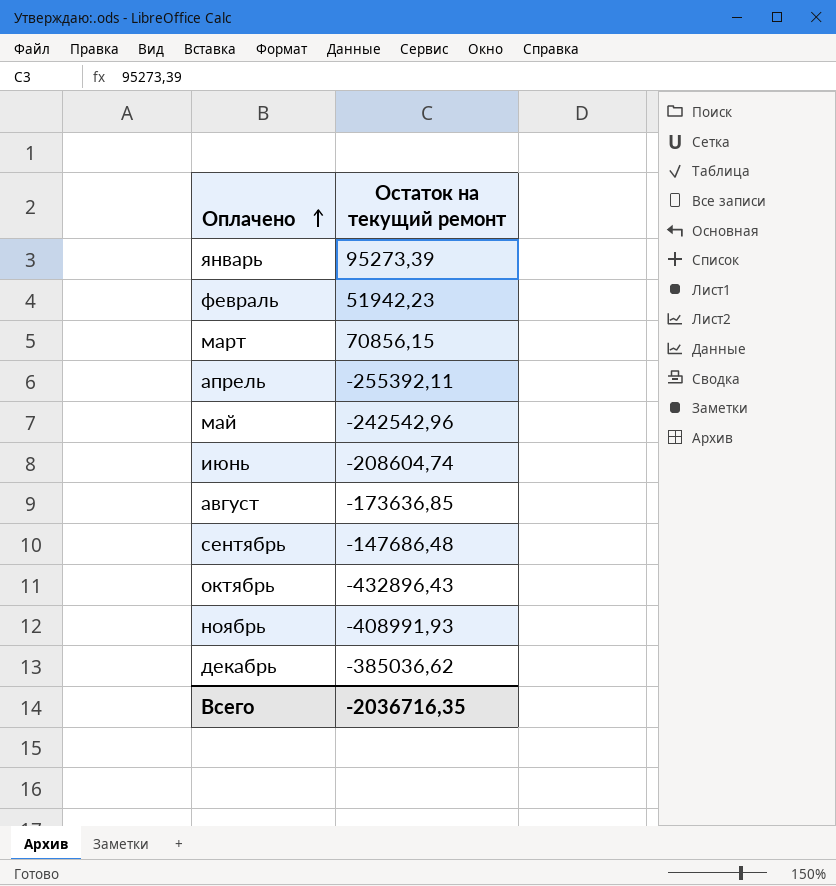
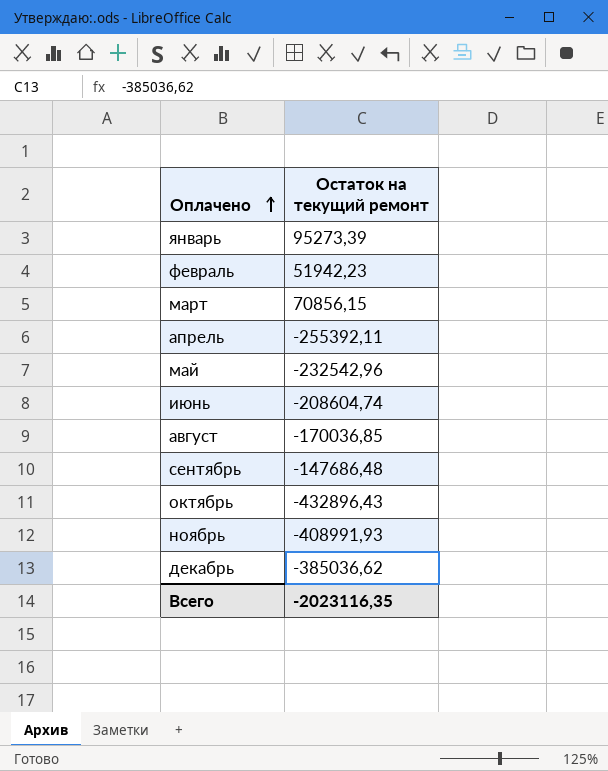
май | Остаток на текущий ремонт: -242542,96 -> -232542,96
август | Остаток на текущий ремонт: -173636,85 -> -170036,85
Всего | Остаток на текущий ремонт: -2036716,35 -> -2023116,35

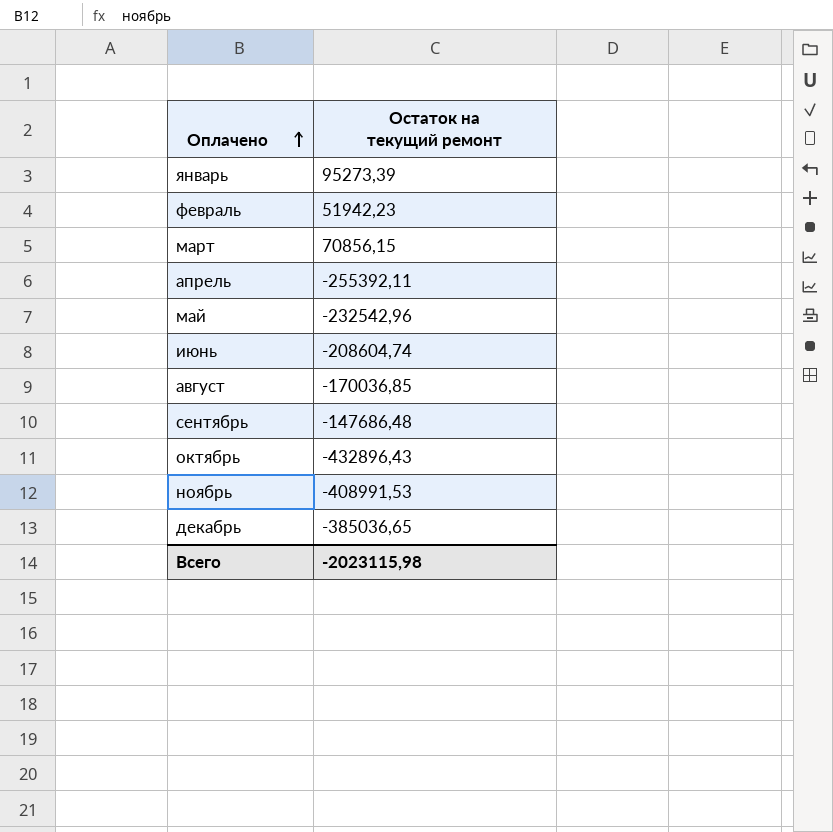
ноябрь | Остаток на текущий ремонт: -408991,93 -> -408991,53
декабрь | Остаток на текущий ремонт: -385036,62 -> -385036,65
Всего | Остаток на текущий ремонт: -2023116,35 -> -2023115,98

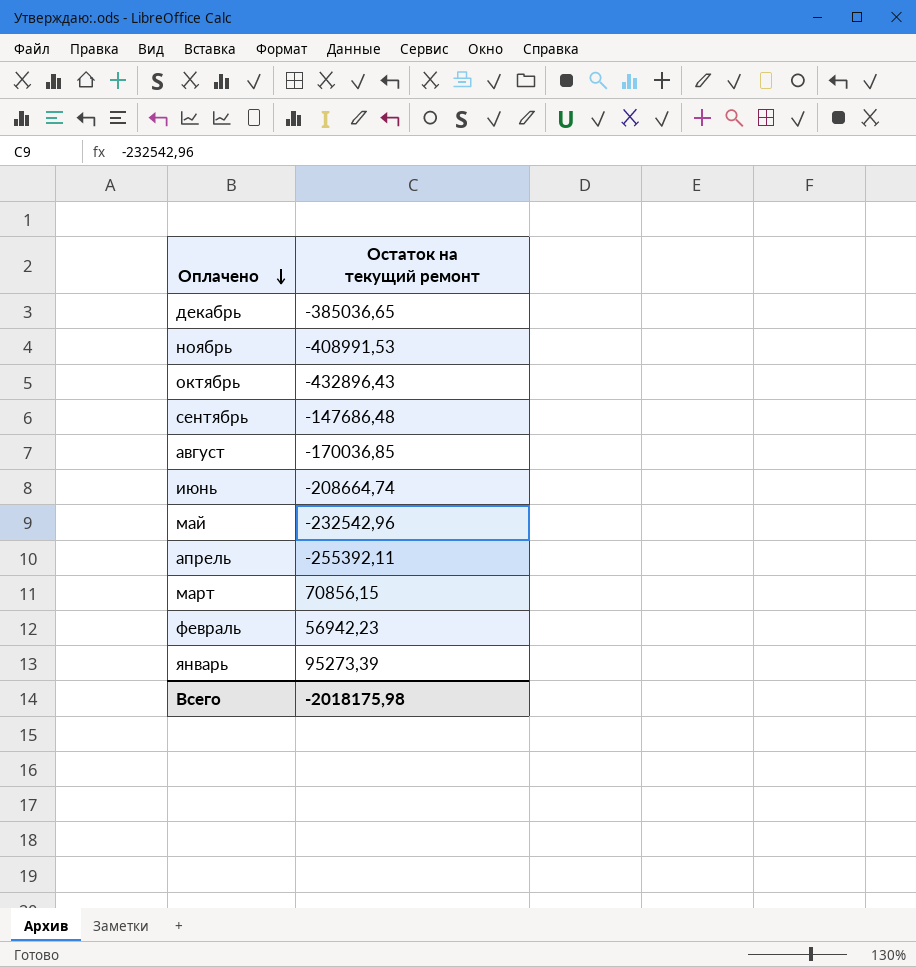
row order: Оплачено ascending -> Оплачено descending
июнь | Остаток на текущий ремонт: -208604,74 -> -208664,74
февраль | Остаток на текущий ремонт: 51942,23 -> 56942,23
Всего | Остаток на текущий ремонт: -2023115,98 -> -2018175,98

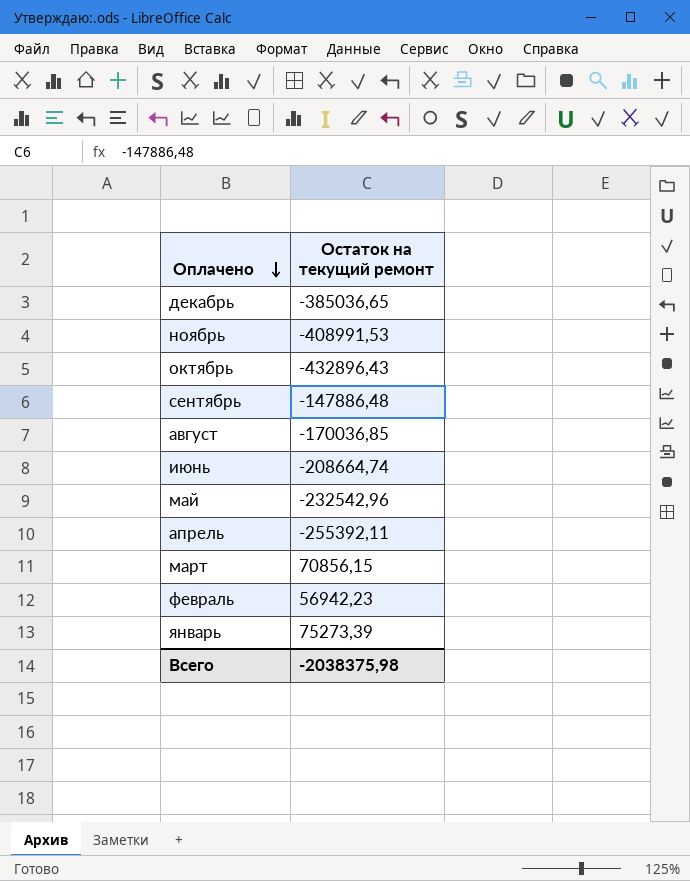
сентябрь | Остаток на текущий ремонт: -147686,48 -> -147886,48
январь | Остаток на текущий ремонт: 95273,39 -> 75273,39
Всего | Остаток на текущий ремонт: -2018175,98 -> -2038375,98

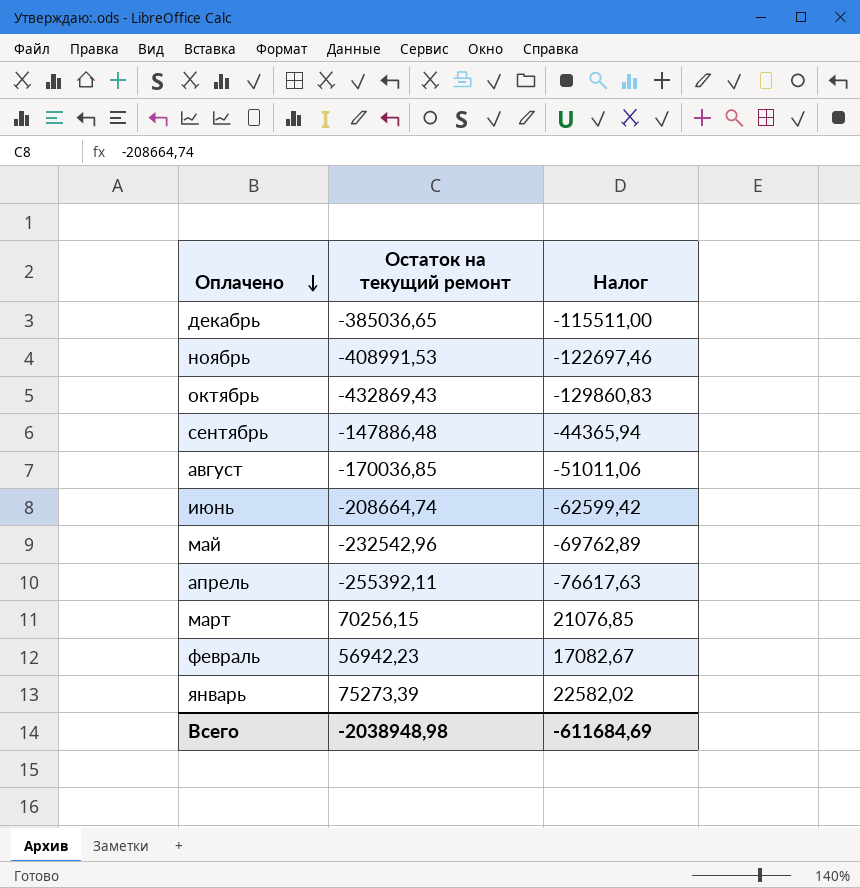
column Налог | formula: none -> [Остаток на текущий ремонт] * 0,3
октябрь | Остаток на текущий ремонт: -432896,43 -> -432869,43
март | Остаток на текущий ремонт: 70856,15 -> 70256,15
Всего | Остаток на текущий ремонт: -2038375,98 -> -2038948,98

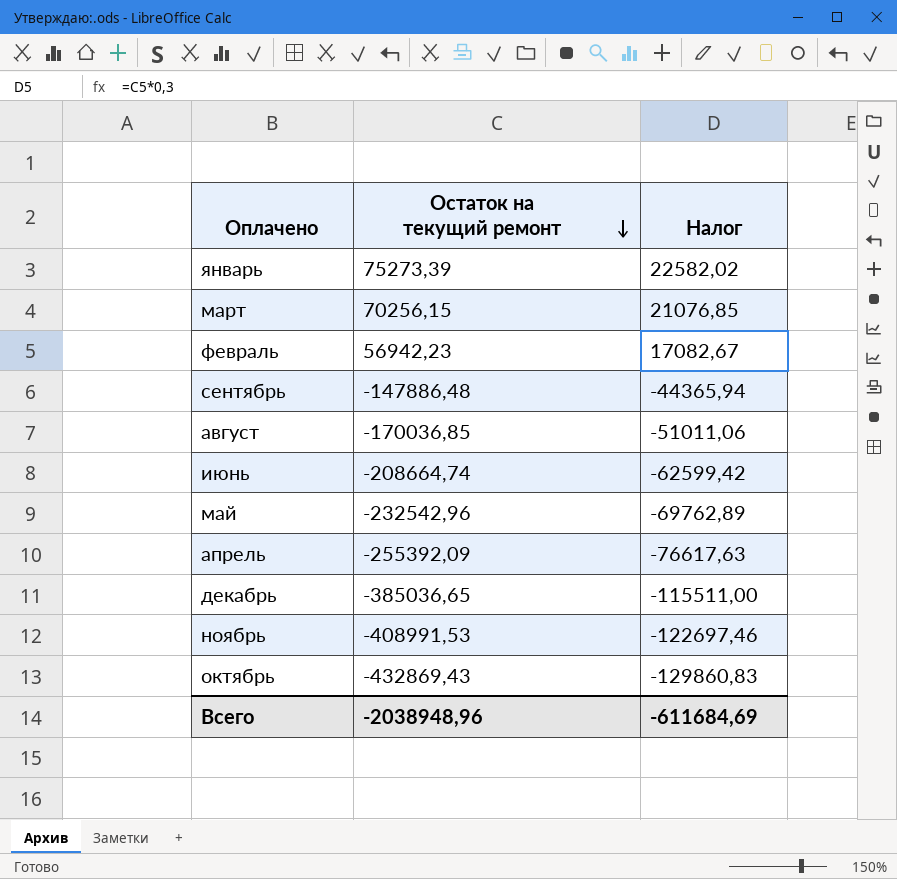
row order: Оплачено descending -> Остаток на текущий ремонт descending
апрель | Остаток на текущий ремонт: -255392,11 -> -255392,09
Всего | Остаток на текущий ремонт: -2038948,98 -> -2038948,96

